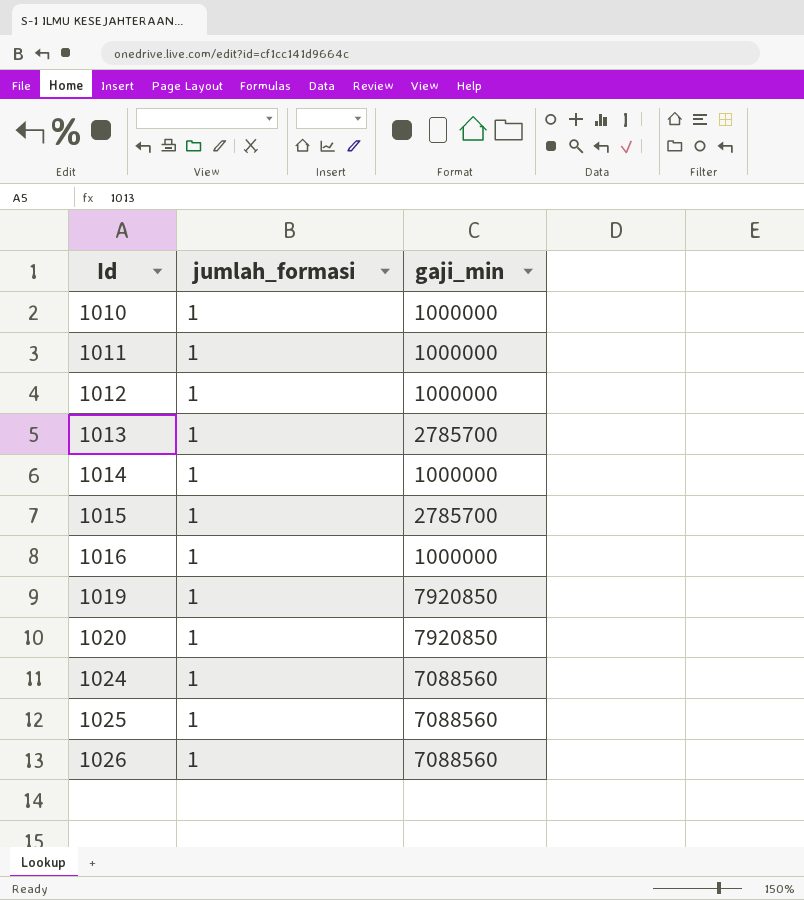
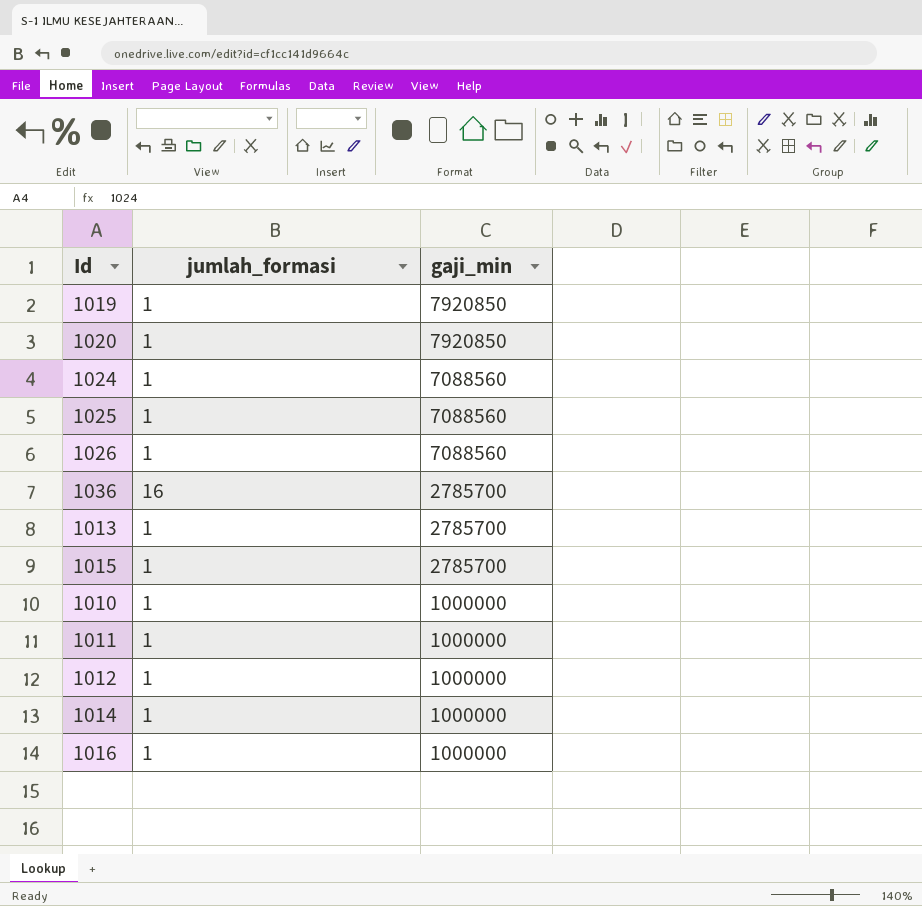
row order: Id ascending -> gaji_min descending
row 1036: none -> 16 | 2785700

